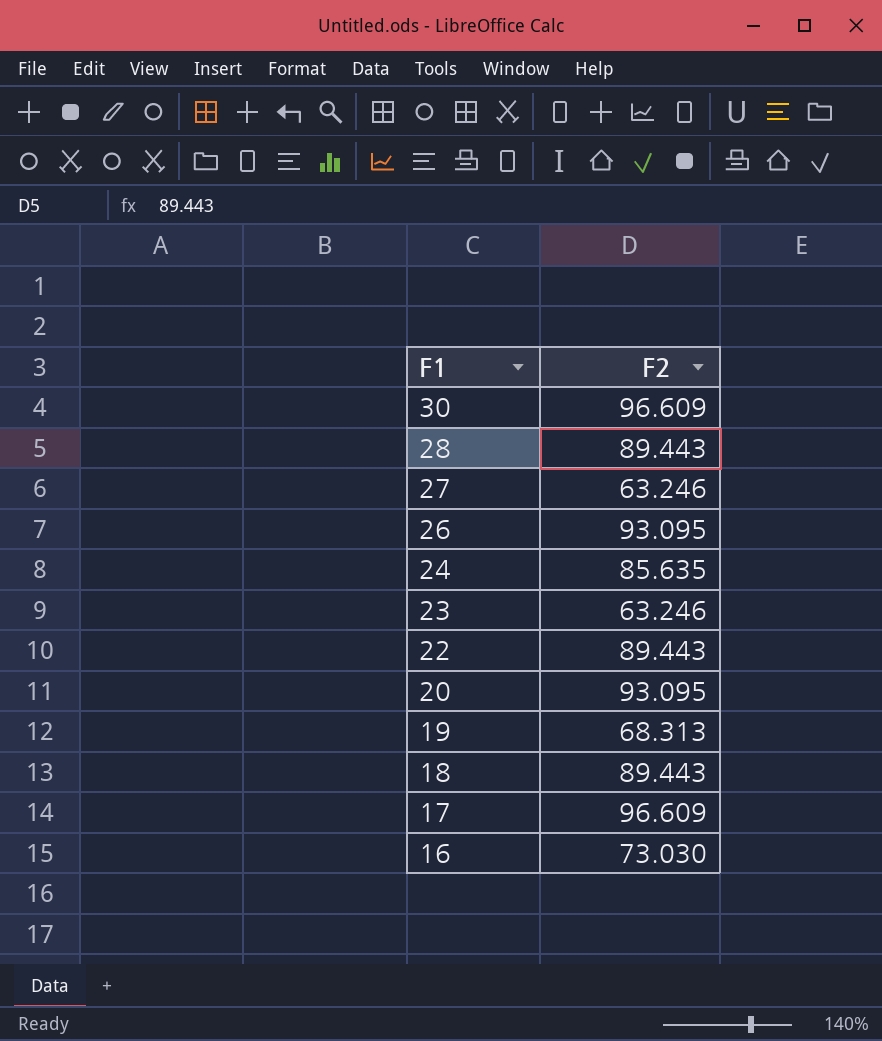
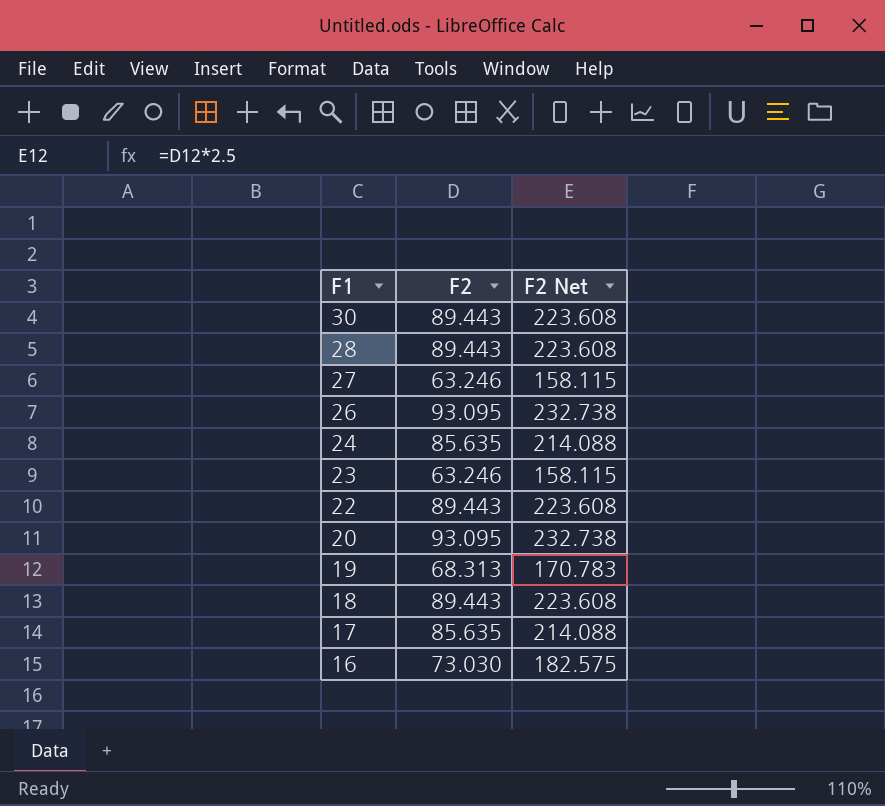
column F2 Net | formula: none -> [F2] * 2.5
30 | F2: 96.609 -> 89.443
17 | F2: 96.609 -> 85.635

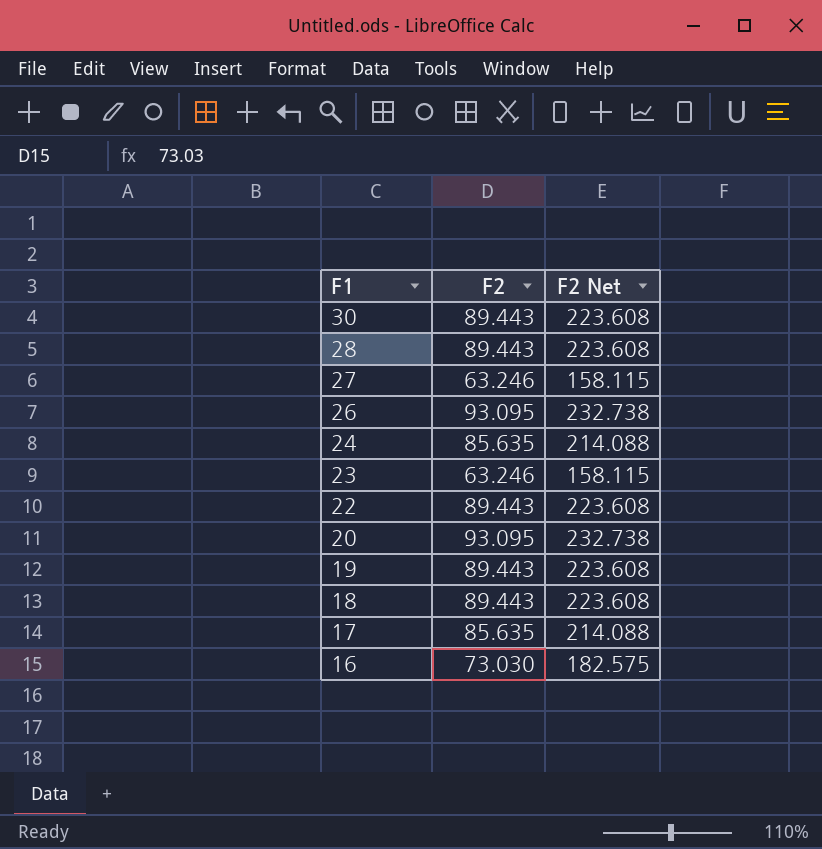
19 | F2: 68.313 -> 89.443
19 | F2 Net: 170.783 -> 223.608

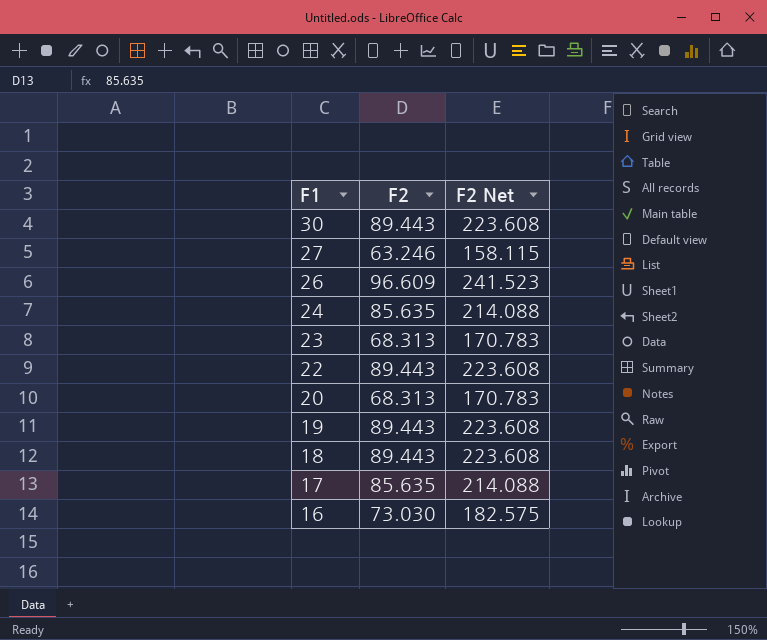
row 28: 89.443 | 223.608 -> none
26 | F2: 93.095 -> 96.609
26 | F2 Net: 232.738 -> 241.523
23 | F2: 63.246 -> 68.313
23 | F2 Net: 158.115 -> 170.783
20 | F2: 93.095 -> 68.313
20 | F2 Net: 232.738 -> 170.783

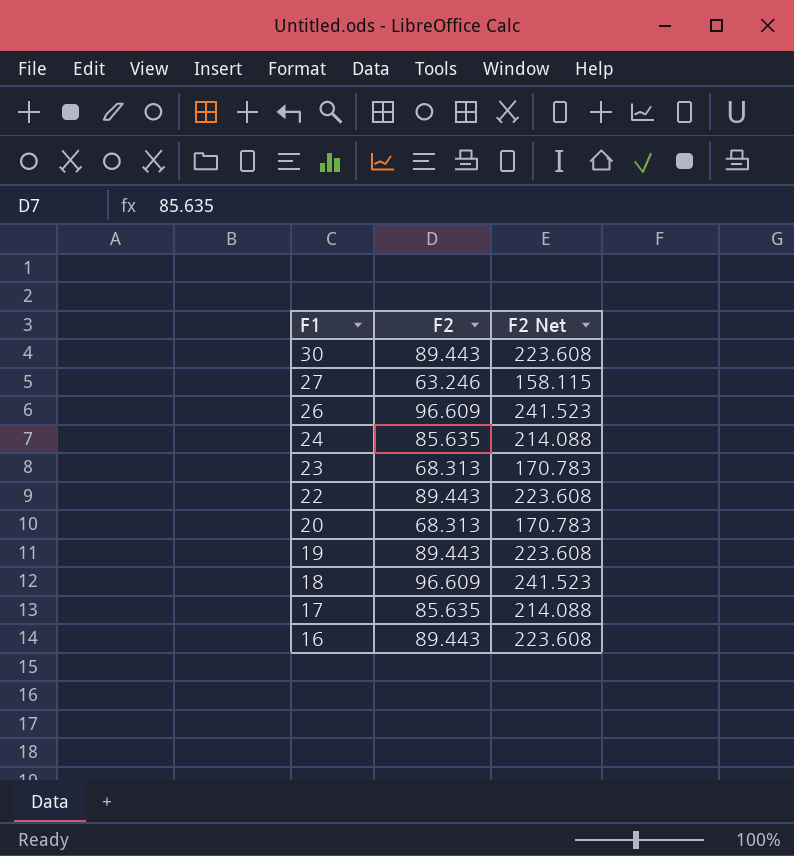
18 | F2: 89.443 -> 96.609
18 | F2 Net: 223.608 -> 241.523
16 | F2: 73.030 -> 89.443
16 | F2 Net: 182.575 -> 223.608

